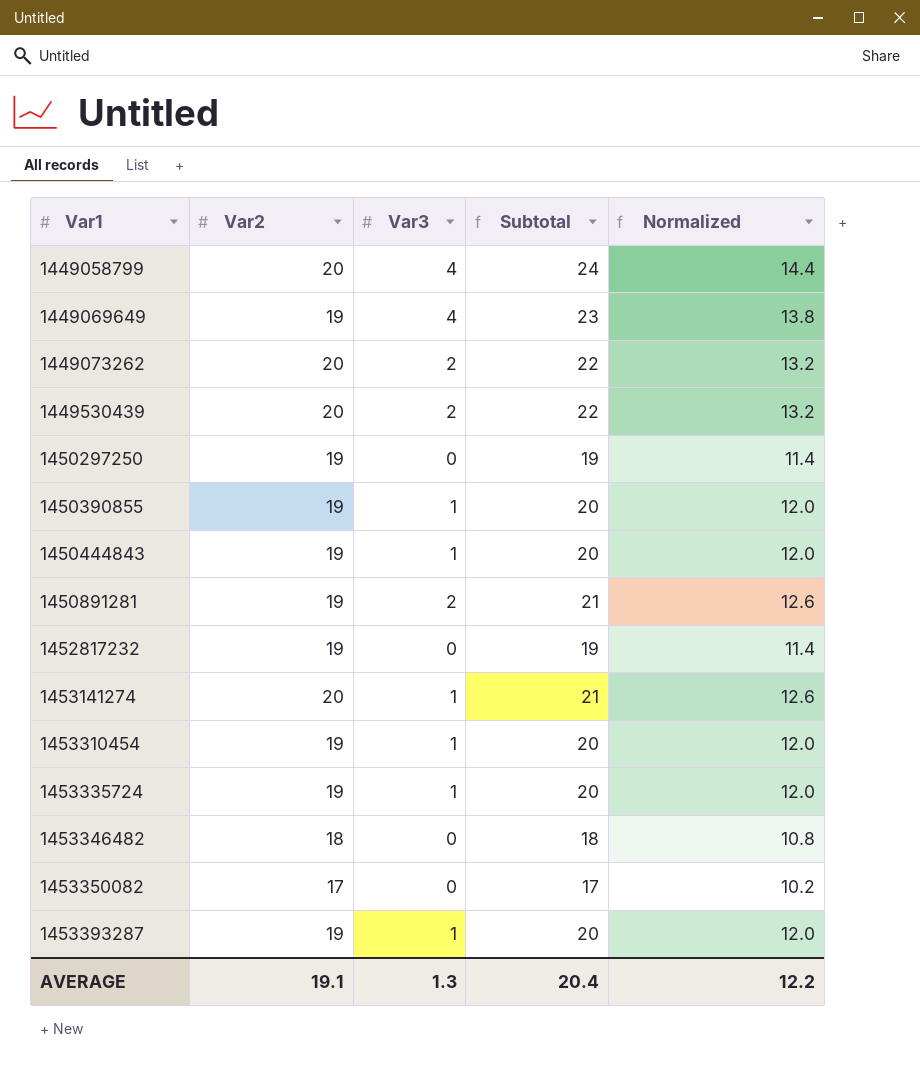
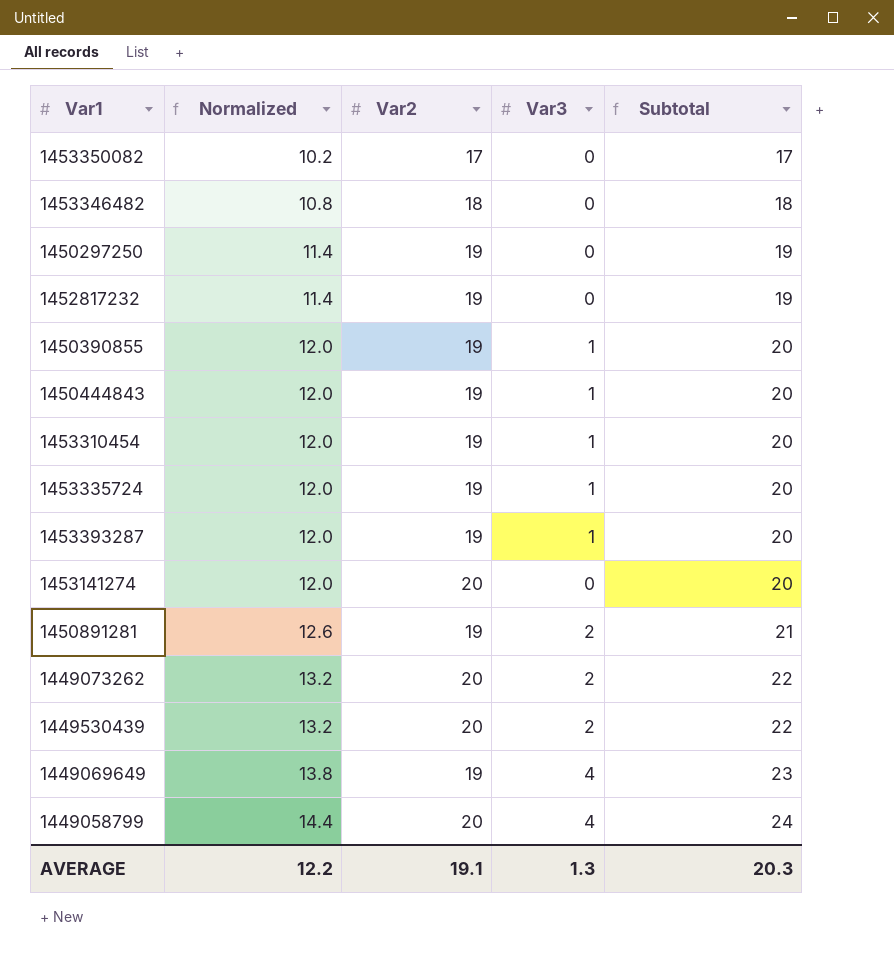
row order: Var1 ascending -> Normalized ascending
column Normalized | position: 5 -> 2
1453141274 | Normalized: 12.6 -> 12.0
1453141274 | Var3: 1 -> 0
1453141274 | Subtotal: 21 -> 20
AVERAGE | Subtotal: 20.4 -> 20.3

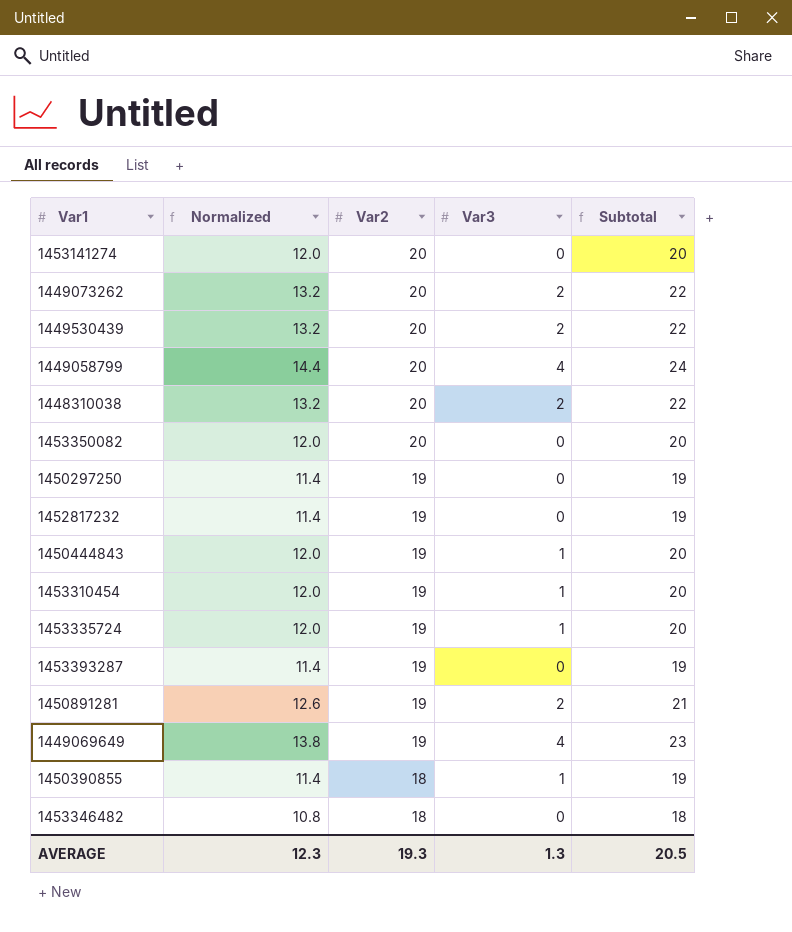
row order: Normalized ascending -> Var2 descending
row 1448310038: none -> 13.2 | 20 | 2 | 22
1453350082 | Normalized: 10.2 -> 12.0
1453350082 | Var2: 17 -> 20
1453350082 | Subtotal: 17 -> 20
1453393287 | Normalized: 12.0 -> 11.4
1453393287 | Var3: 1 -> 0
1453393287 | Subtotal: 20 -> 19
1450390855 | Normalized: 12.0 -> 11.4
1450390855 | Var2: 19 -> 18
1450390855 | Subtotal: 20 -> 19
AVERAGE | Normalized: 12.2 -> 12.3
AVERAGE | Var2: 19.1 -> 19.3
AVERAGE | Subtotal: 20.3 -> 20.5

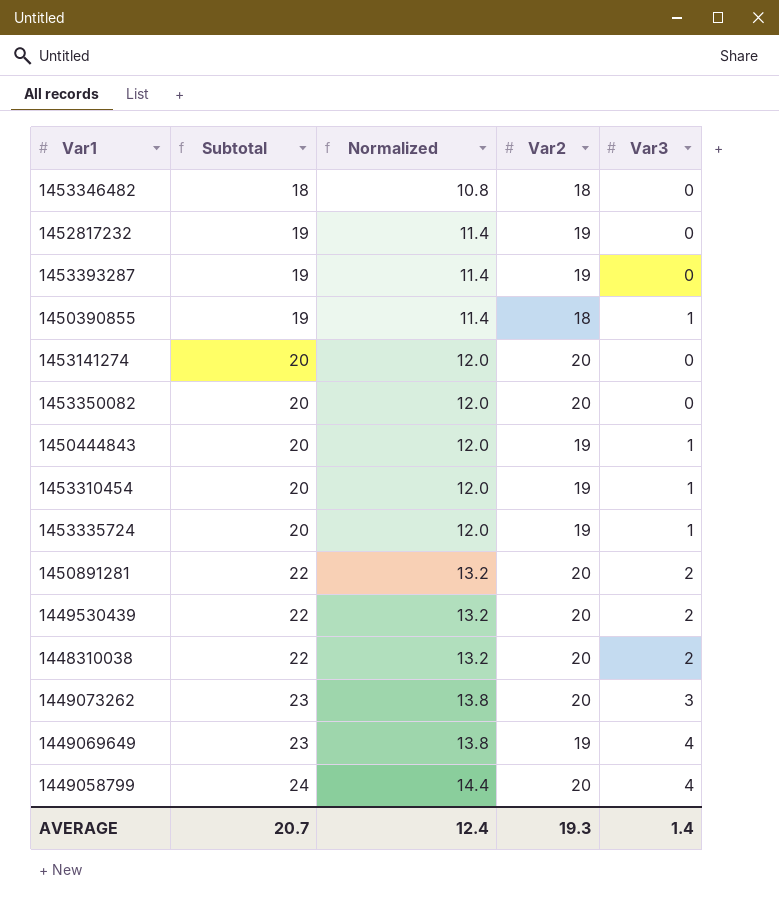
row order: Var2 descending -> Subtotal ascending
column Subtotal | position: 5 -> 2
row 1450297250: 11.4 | 19 | 0 | 19 -> none
1450891281 | Subtotal: 21 -> 22
1450891281 | Normalized: 12.6 -> 13.2
1450891281 | Var2: 19 -> 20
1449073262 | Subtotal: 22 -> 23
1449073262 | Normalized: 13.2 -> 13.8
1449073262 | Var3: 2 -> 3
AVERAGE | Subtotal: 20.5 -> 20.7
AVERAGE | Normalized: 12.3 -> 12.4
AVERAGE | Var3: 1.3 -> 1.4

